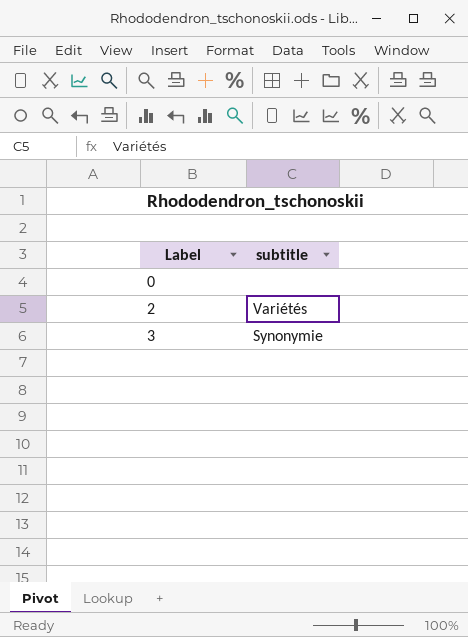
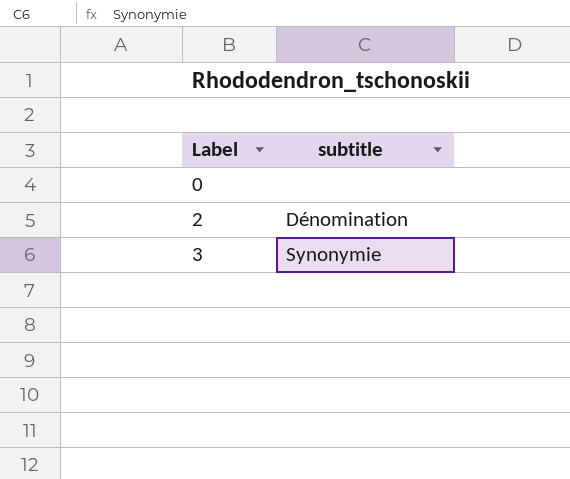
2 | subtitle: Variétés -> Dénomination

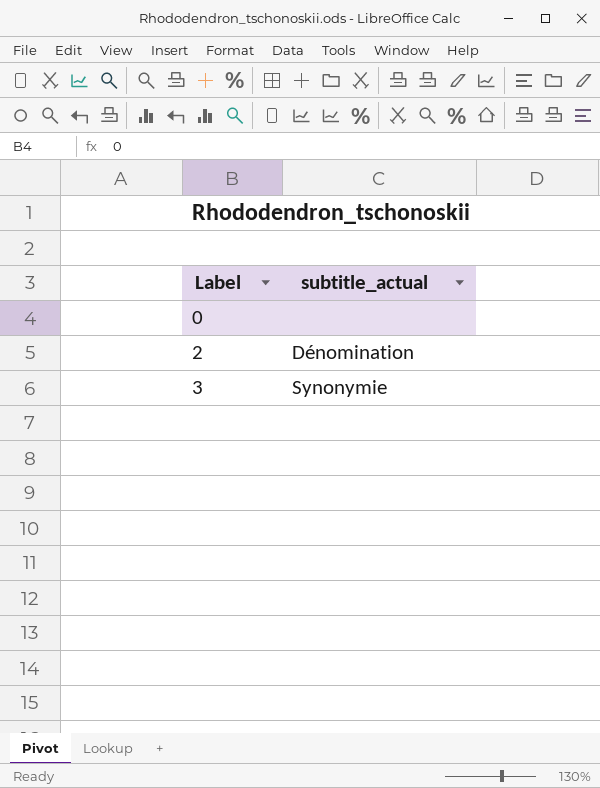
column name: subtitle -> subtitle_actual

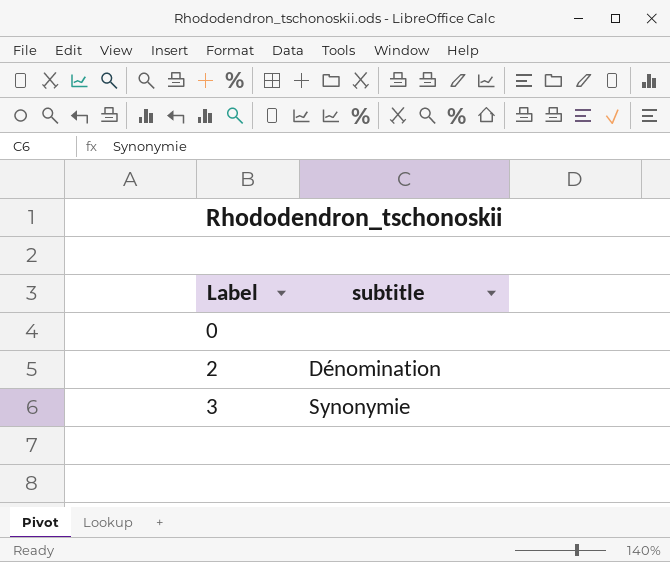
column name: subtitle_actual -> subtitle

